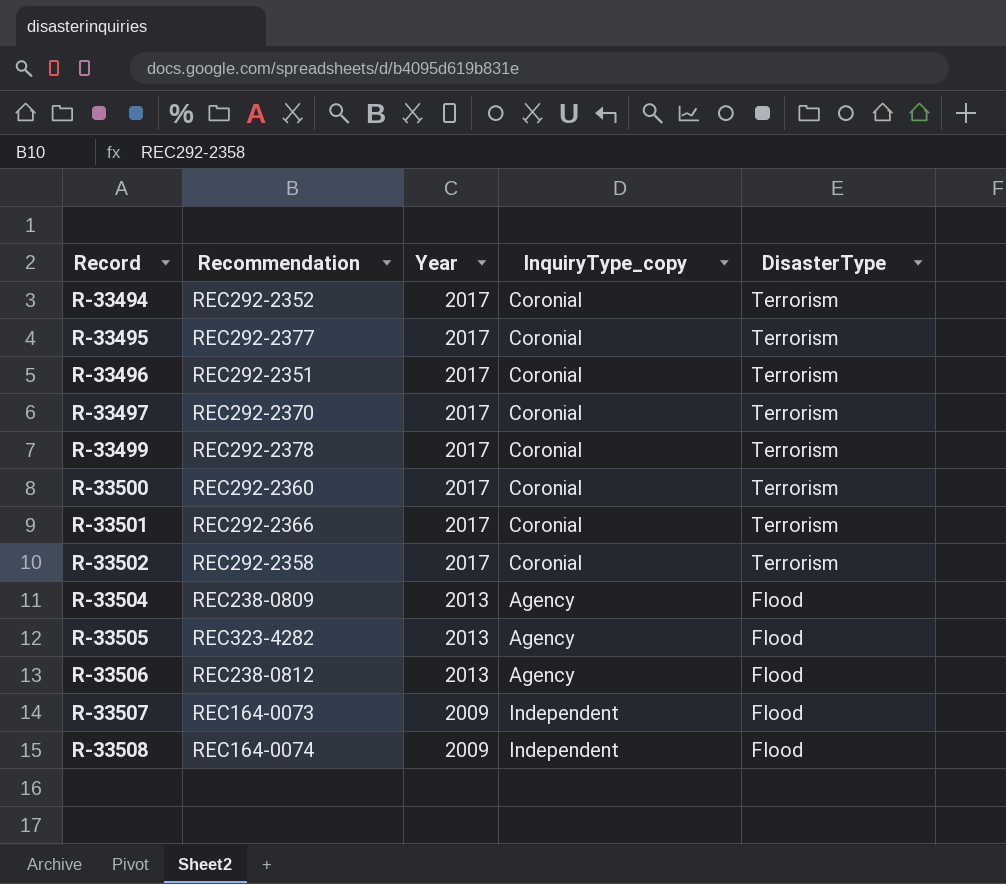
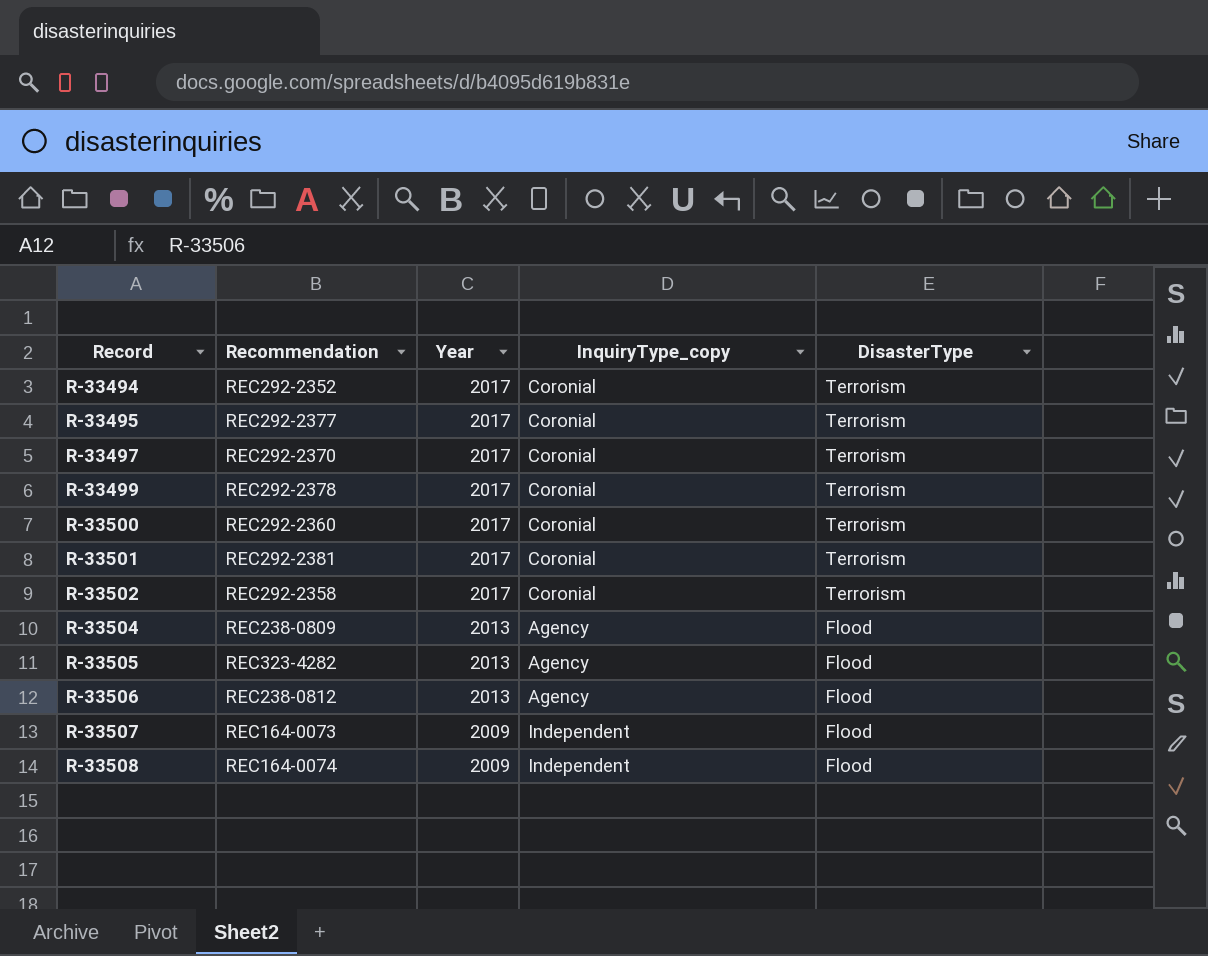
row R-33496: REC292-2351 | 2017 | Coronial | Terrorism -> none
R-33501 | Recommendation: REC292-2366 -> REC292-2381

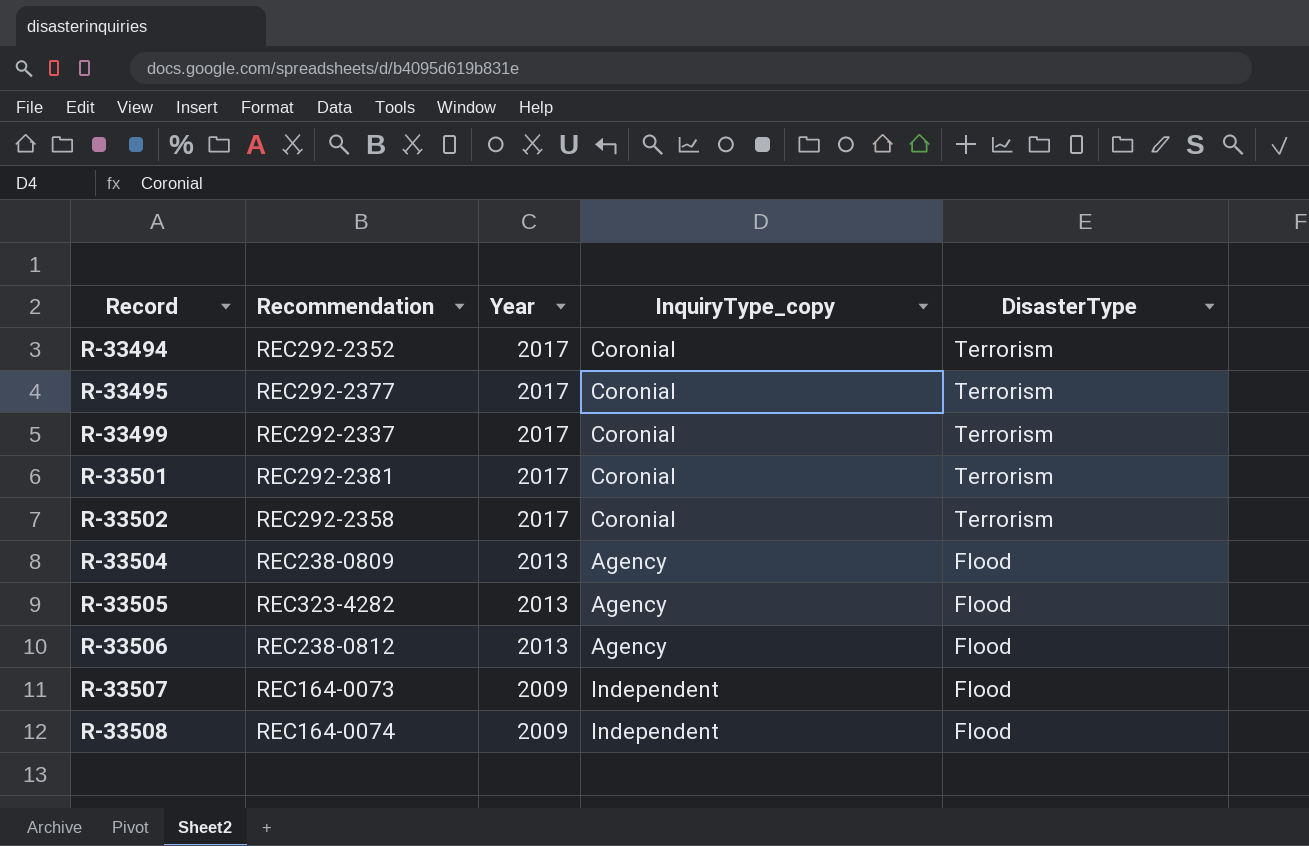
row R-33497: REC292-2370 | 2017 | Coronial | Terrorism -> none
row R-33500: REC292-2360 | 2017 | Coronial | Terrorism -> none
R-33499 | Recommendation: REC292-2378 -> REC292-2337

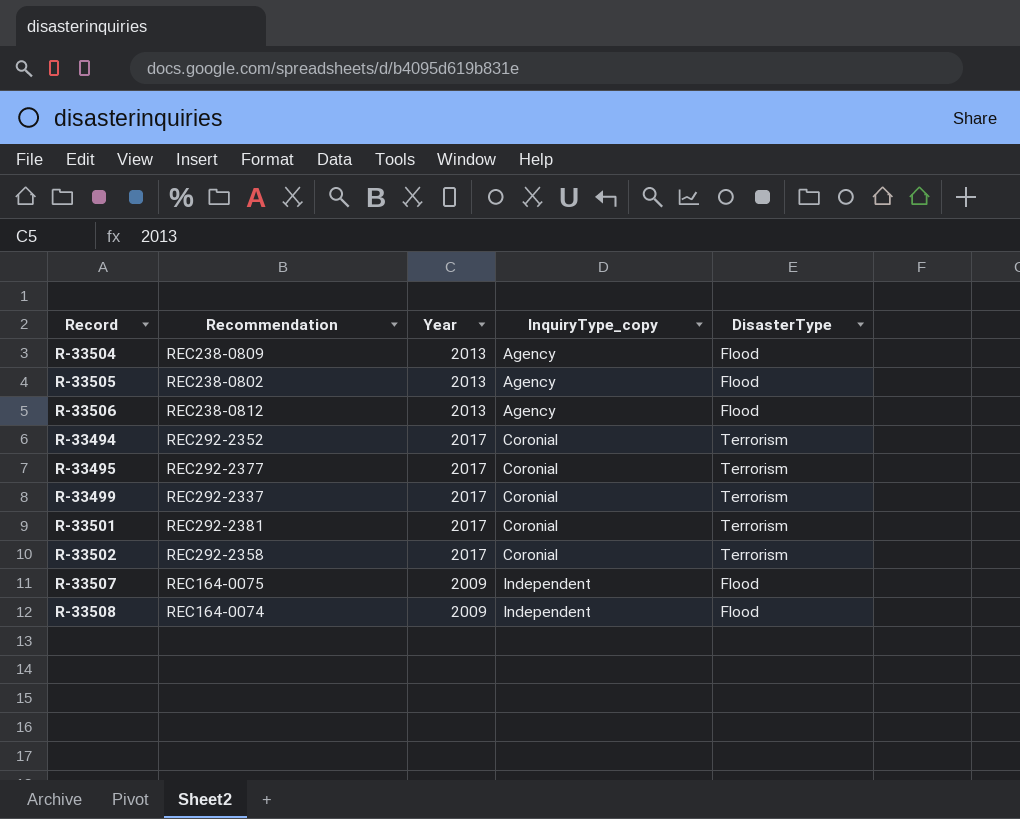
row order: Record ascending -> InquiryType_copy ascending
R-33505 | Recommendation: REC323-4282 -> REC238-0802
R-33507 | Recommendation: REC164-0073 -> REC164-0075

